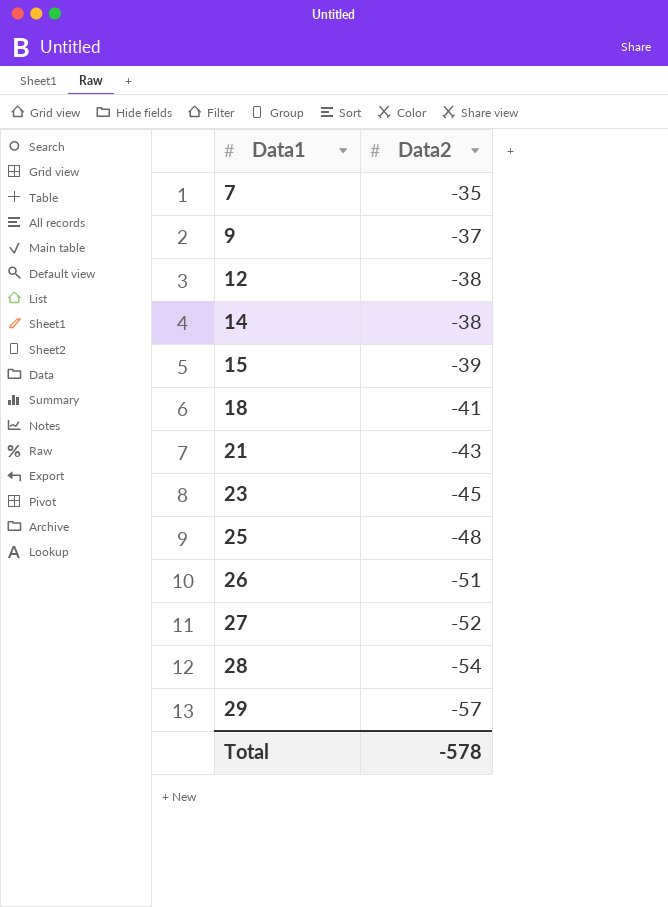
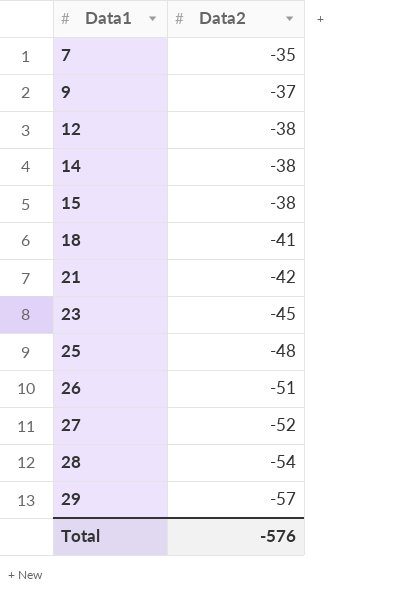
15 | Data2: -39 -> -38
21 | Data2: -43 -> -42
Total | Data2: -578 -> -576

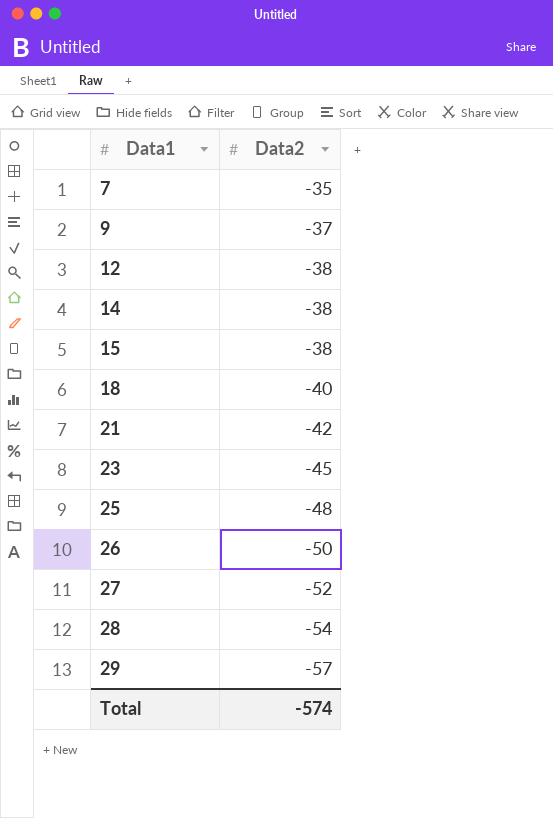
18 | Data2: -41 -> -40
26 | Data2: -51 -> -50
Total | Data2: -576 -> -574

